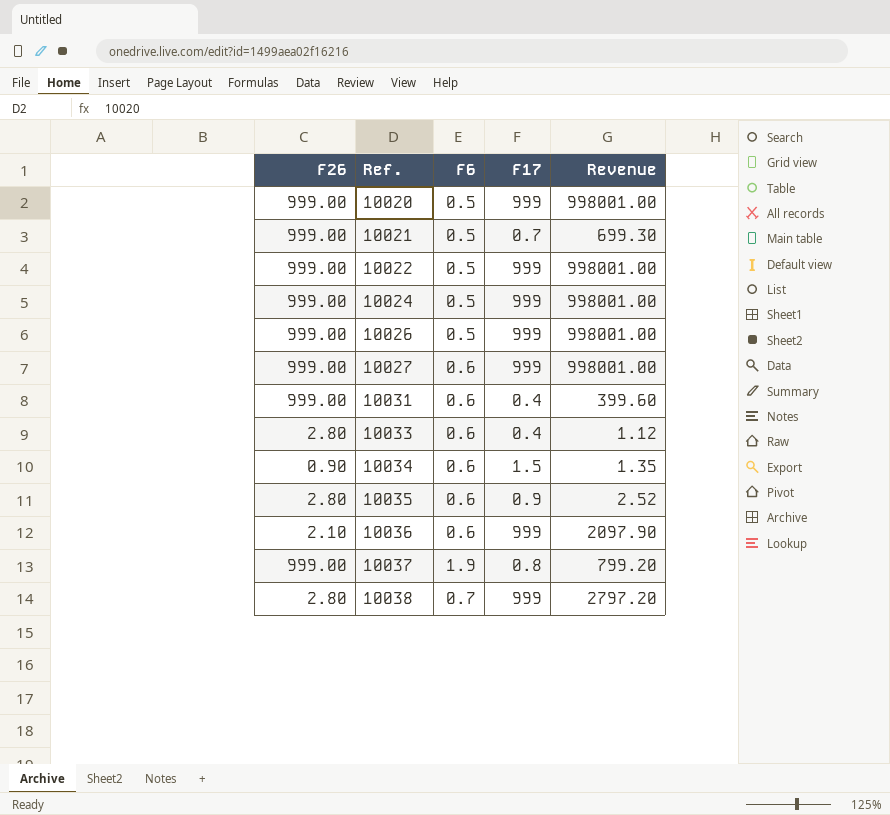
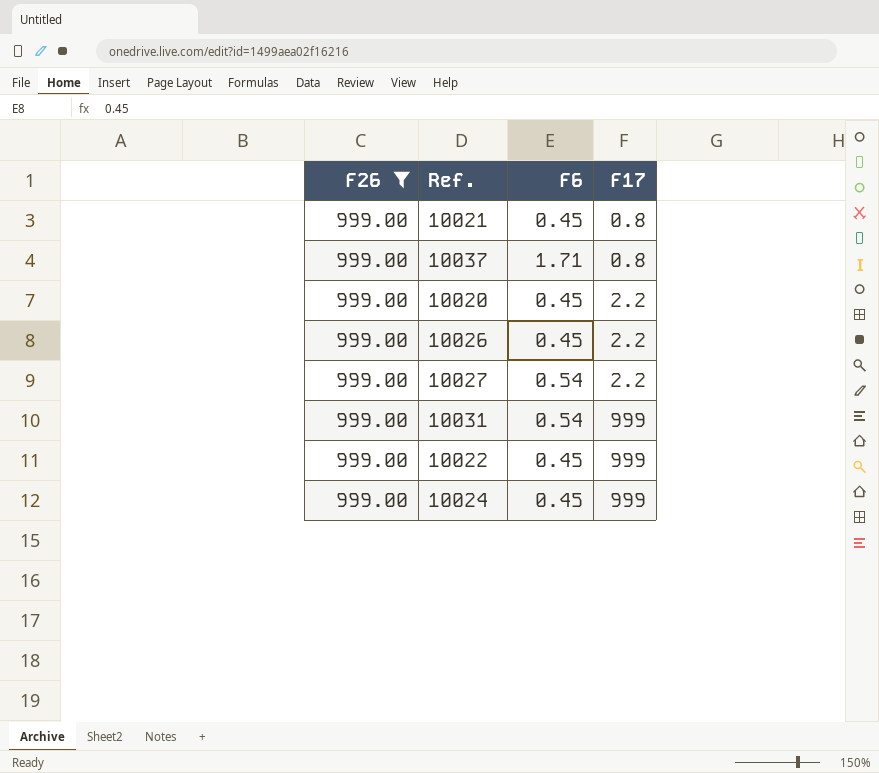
filter: none -> F26 = 999.00
row order: Ref. ascending -> F17 ascending
column Revenue | formula: [F26] * [F17] -> none
10021 | F6: 0.5 -> 0.45
10021 | F17: 0.7 -> 0.8
10037 | F6: 1.9 -> 1.71
10020 | F6: 0.5 -> 0.45
10020 | F17: 999 -> 2.2
10026 | F6: 0.5 -> 0.45
10026 | F17: 999 -> 2.2
10027 | F6: 0.6 -> 0.54
10027 | F17: 999 -> 2.2
10031 | F6: 0.6 -> 0.54
10031 | F17: 0.4 -> 999
10022 | F6: 0.5 -> 0.45
10024 | F6: 0.5 -> 0.45

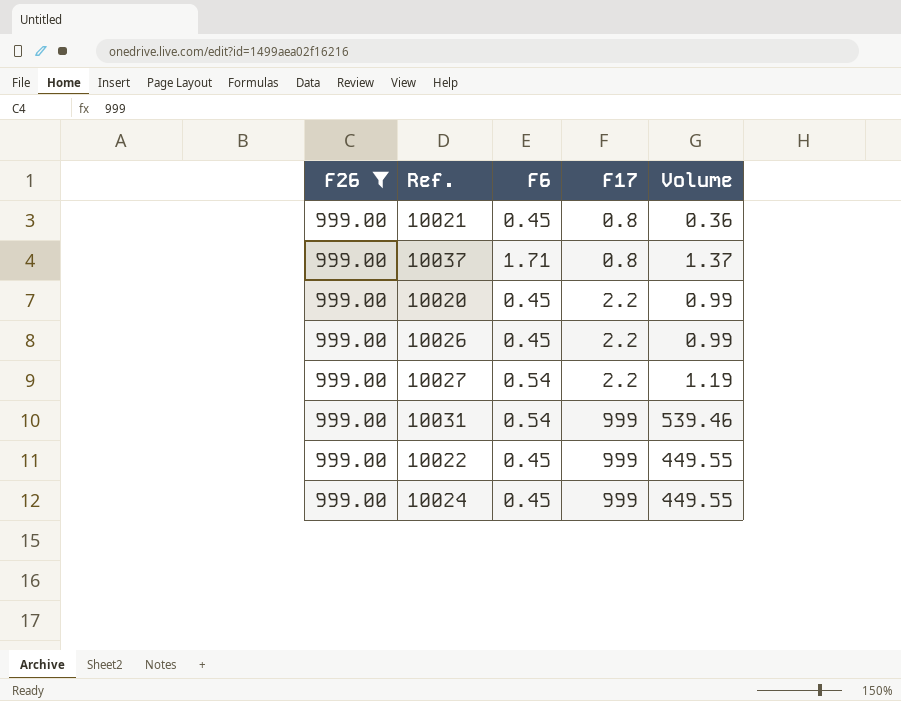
column Volume | formula: none -> [F6] * [F17]

